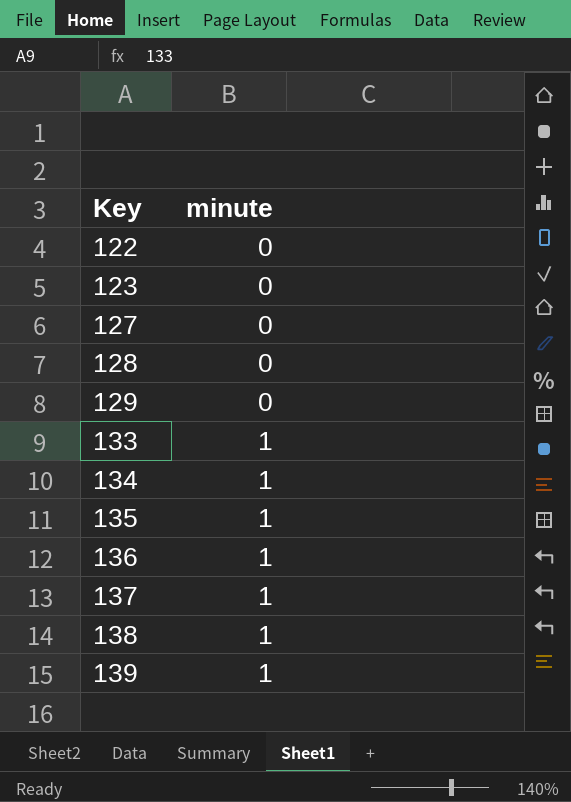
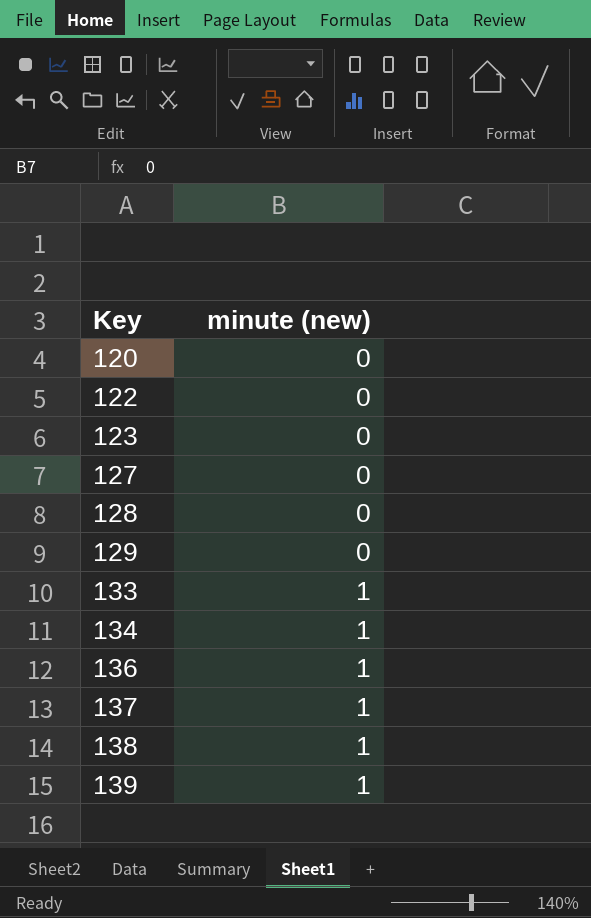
column name: minute -> minute (new)
row 135: 1 -> none
row 120: none -> 0

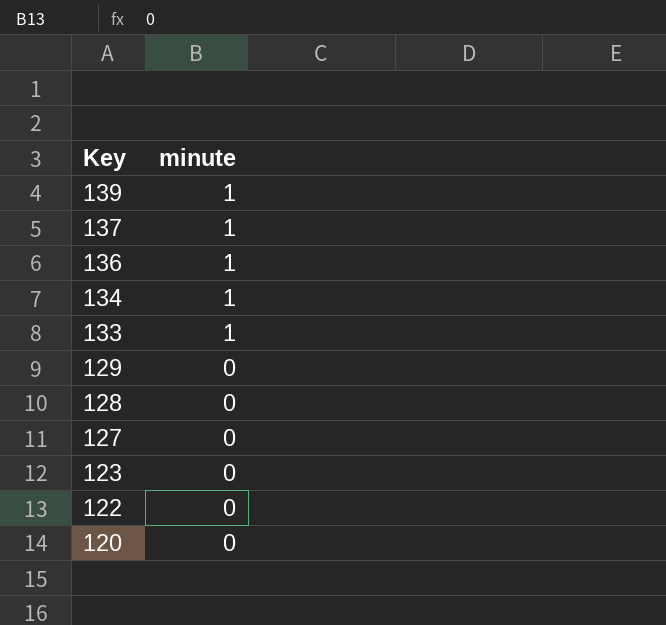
row order: Key ascending -> Key descending
column name: minute (new) -> minute
row 138: 1 -> none

